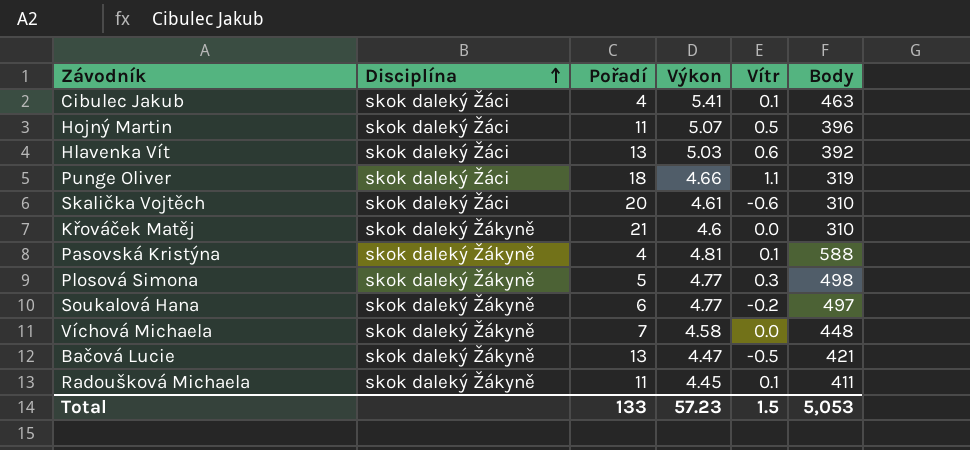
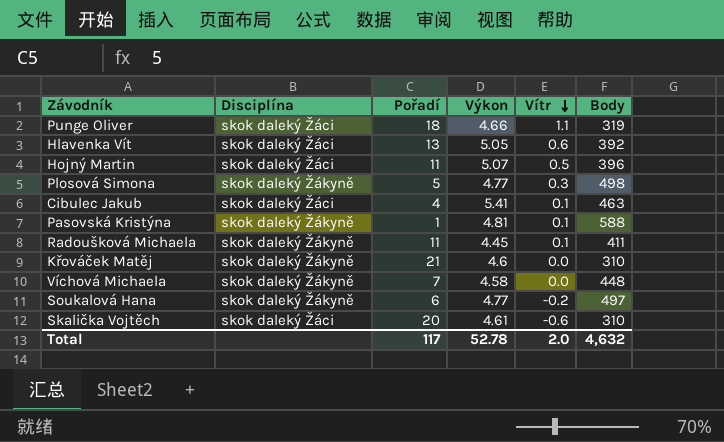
row order: Disciplína ascending -> Vítr descending
row Bačová Lucie: skok daleký Žákyně | 13 | 4.47 | -0.5 | 421 -> none
Hlavenka Vít | Výkon: 5.03 -> 5.05
Pasovská Kristýna | Pořadí: 4 -> 1
Total | Pořadí: 133 -> 117
Total | Výkon: 57.23 -> 52.78
Total | Vítr: 1.5 -> 2.0
Total | Body: 5,053 -> 4,632

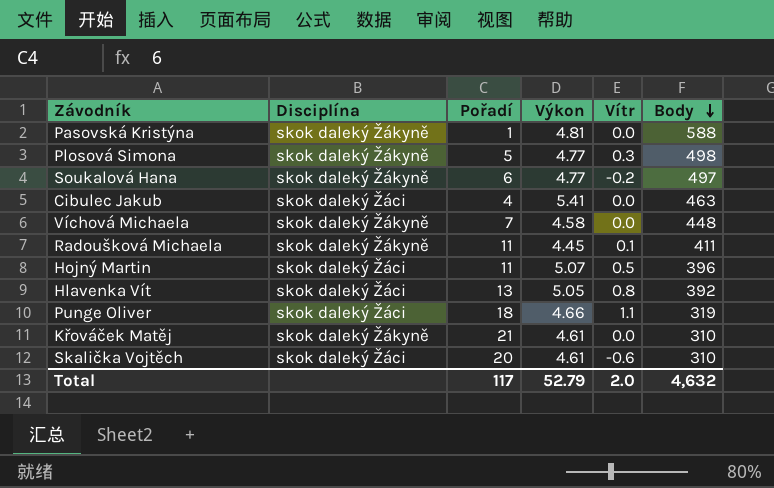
row order: Vítr descending -> Body descending
Pasovská Kristýna | Vítr: 0.1 -> 0.0
Cibulec Jakub | Vítr: 0.1 -> 0.0
Hlavenka Vít | Vítr: 0.6 -> 0.8
Křováček Matěj | Výkon: 4.6 -> 4.61
Total | Výkon: 52.78 -> 52.79

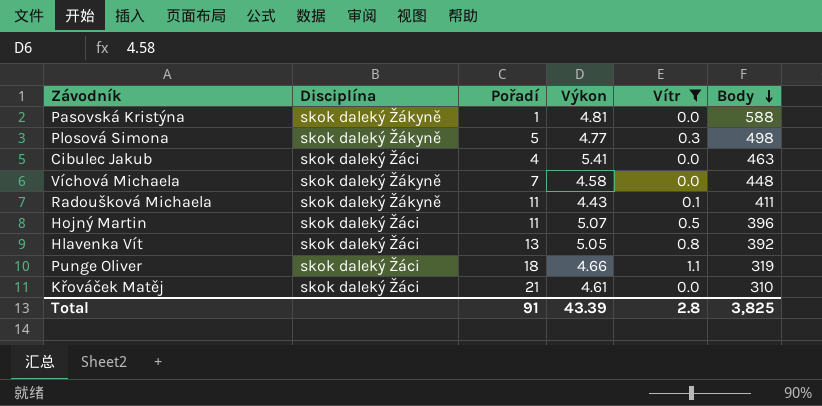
filter: none -> Vítr >= 0.0
Radoušková Michaela | Výkon: 4.45 -> 4.43
Křováček Matěj | Disciplína: skok daleký Žákyně -> skok daleký Žáci
Total | Pořadí: 117 -> 91
Total | Výkon: 52.79 -> 43.39
Total | Vítr: 2.0 -> 2.8
Total | Body: 4,632 -> 3,825

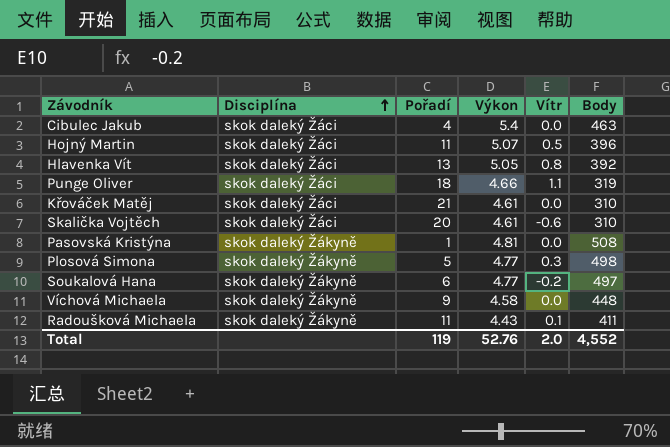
filter: Vítr >= 0.0 -> none
row order: Body descending -> Disciplína ascending
Cibulec Jakub | Výkon: 5.41 -> 5.4
Pasovská Kristýna | Body: 588 -> 508
Víchová Michaela | Pořadí: 7 -> 9
Total | Pořadí: 91 -> 119
Total | Výkon: 43.39 -> 52.76
Total | Vítr: 2.8 -> 2.0
Total | Body: 3,825 -> 4,552

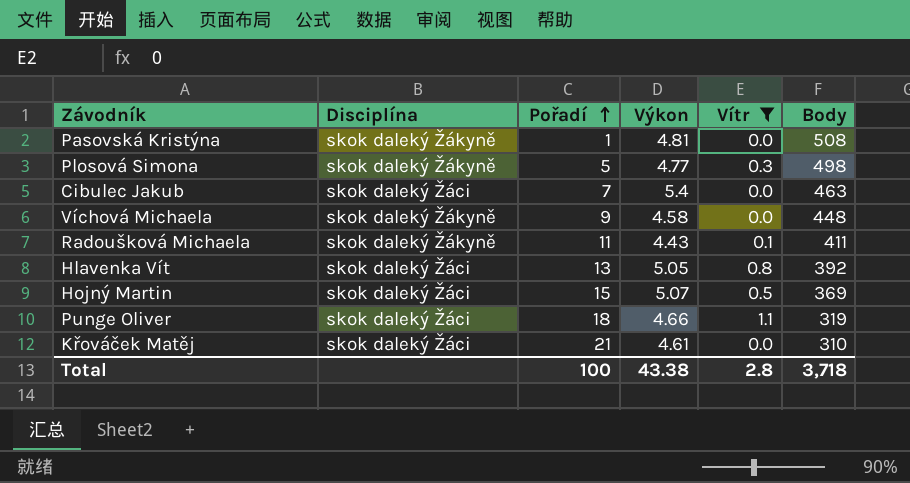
filter: none -> Vítr >= 0.0
row order: Disciplína ascending -> Pořadí ascending
Cibulec Jakub | Pořadí: 4 -> 7
Hojný Martin | Pořadí: 11 -> 15
Hojný Martin | Body: 396 -> 369
Total | Pořadí: 119 -> 100
Total | Výkon: 52.76 -> 43.38
Total | Vítr: 2.0 -> 2.8
Total | Body: 4,552 -> 3,718

